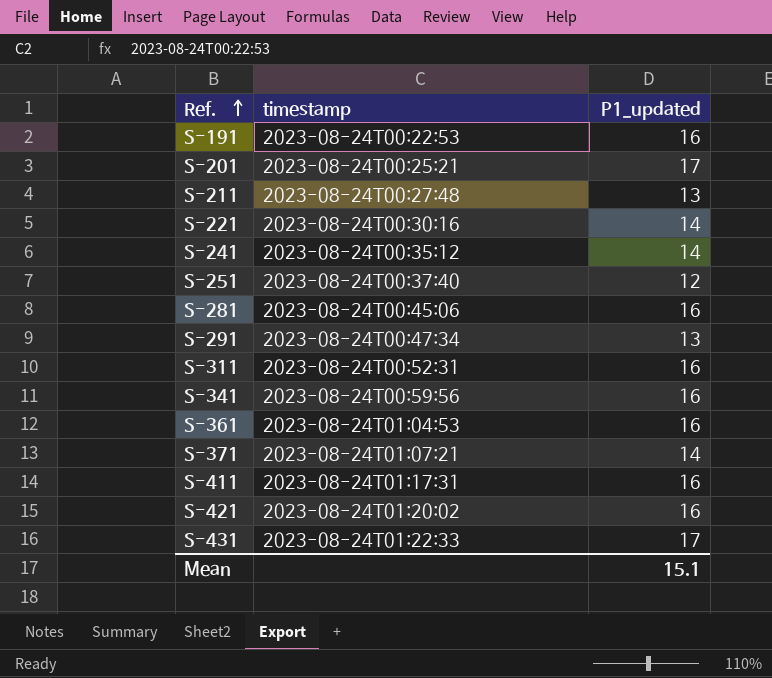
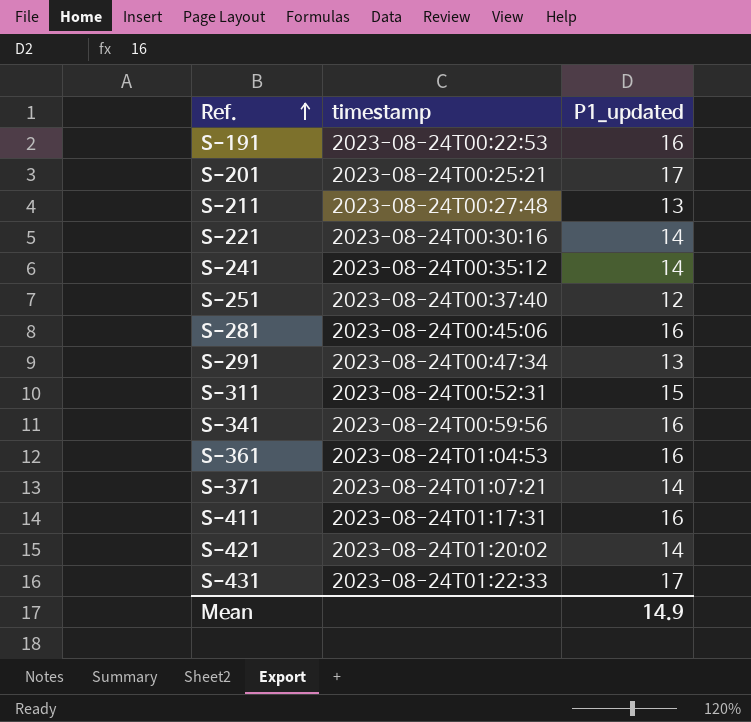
S-311 | P1_updated: 16 -> 15
S-421 | P1_updated: 16 -> 14
Mean | P1_updated: 15.1 -> 14.9

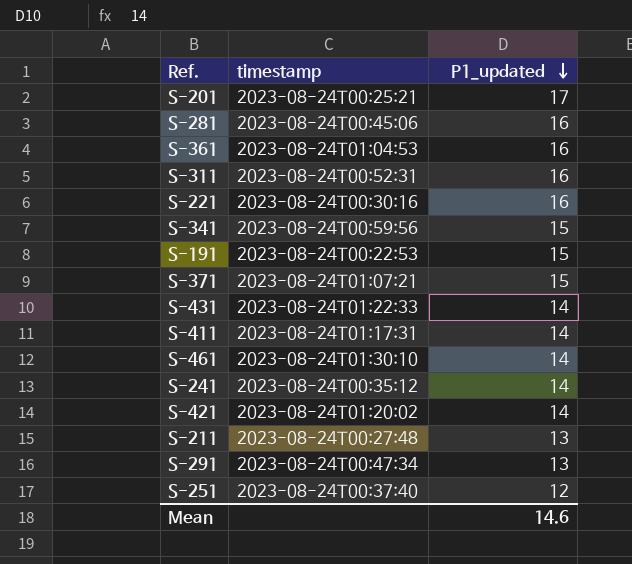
row order: Ref. ascending -> P1_updated descending
S-311 | P1_updated: 15 -> 16
S-221 | P1_updated: 14 -> 16
S-341 | P1_updated: 16 -> 15
S-191 | P1_updated: 16 -> 15
S-371 | P1_updated: 14 -> 15
S-431 | P1_updated: 17 -> 14
S-411 | P1_updated: 16 -> 14
row S-461: none -> 2023-08-24T01:30:10 | 14
Mean | P1_updated: 14.9 -> 14.6

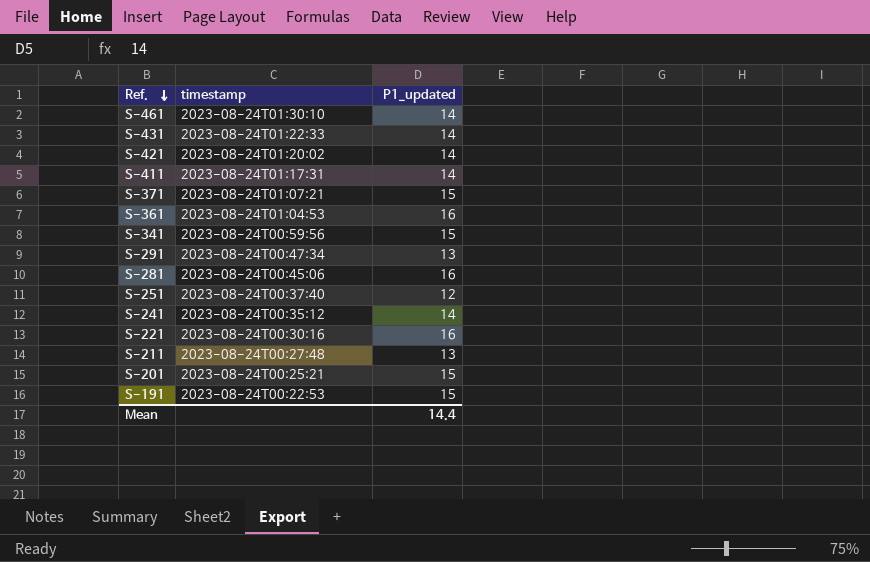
row order: P1_updated descending -> Ref. descending
row S-311: 2023-08-24T00:52:31 | 16 -> none
S-201 | P1_updated: 17 -> 15
Mean | P1_updated: 14.6 -> 14.4

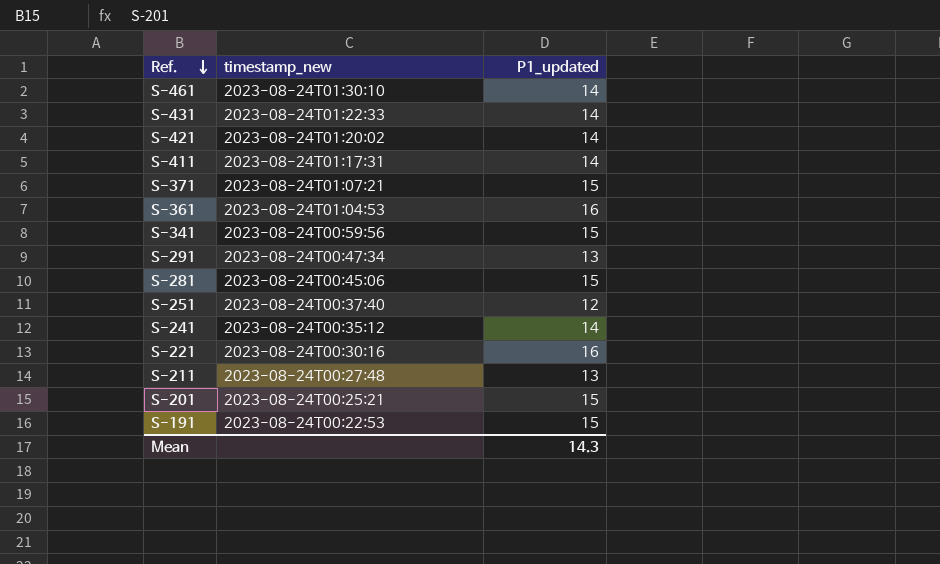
column name: timestamp -> timestamp_new
S-281 | P1_updated: 16 -> 15
Mean | P1_updated: 14.4 -> 14.3

